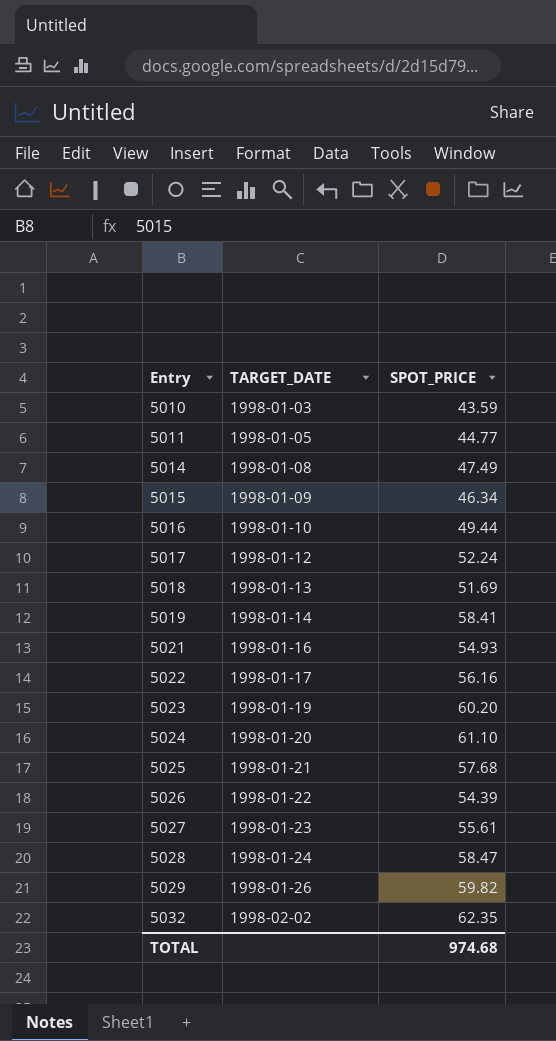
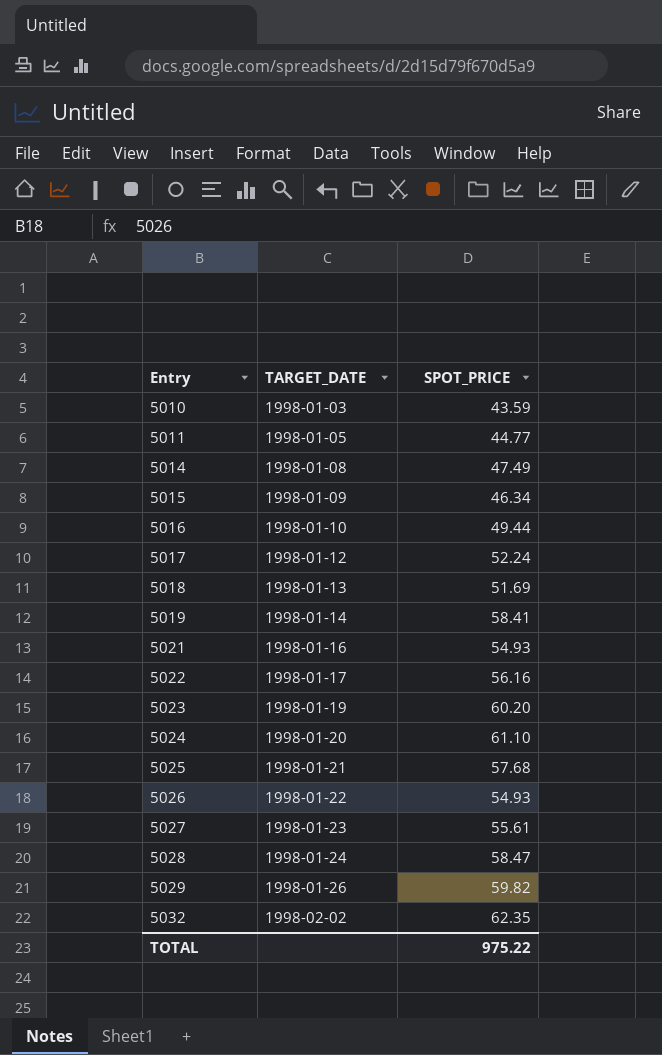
5026 | SPOT_PRICE: 54.39 -> 54.93
TOTAL | SPOT_PRICE: 974.68 -> 975.22

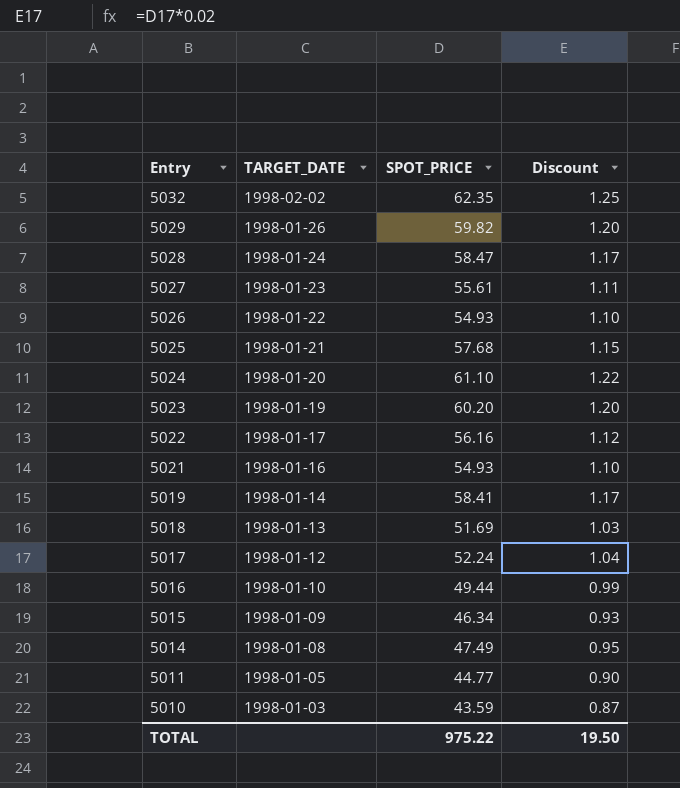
row order: Entry ascending -> Entry descending
column Discount | formula: none -> [SPOT_PRICE] * 0.02

